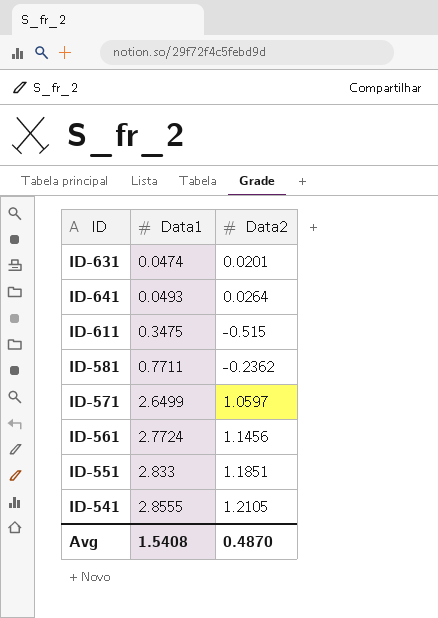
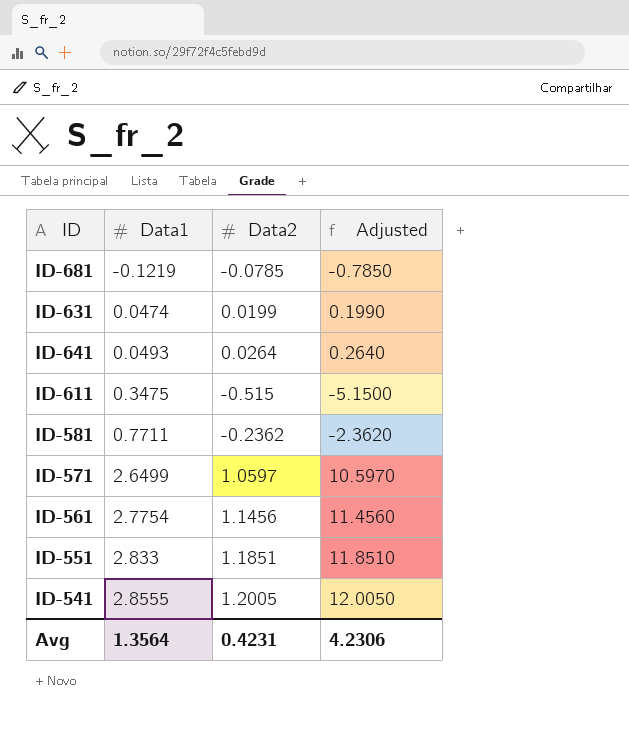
column Adjusted | formula: none -> [Data2] * 10
row ID-681: none -> -0.1219 | -0.0785 | -0.7850
ID-631 | Data2: 0.0201 -> 0.0199
ID-561 | Data1: 2.7724 -> 2.7754
ID-541 | Data2: 1.2105 -> 1.2005
Avg | Data1: 1.5408 -> 1.3564
Avg | Data2: 0.4870 -> 0.4231

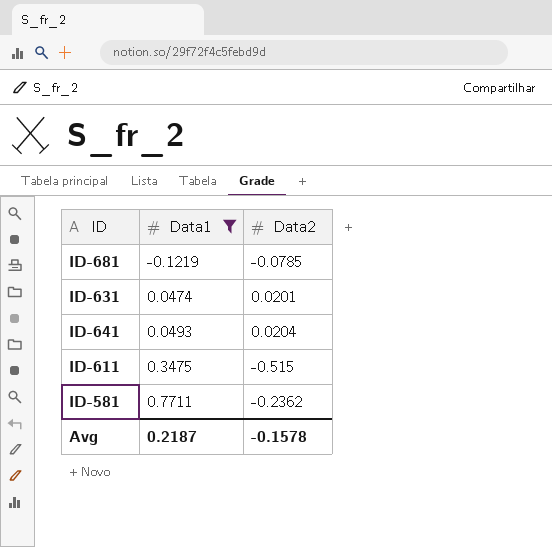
filter: none -> Data1 <= 0.7711
column Adjusted | formula: [Data2] * 10 -> none
ID-631 | Data2: 0.0199 -> 0.0201
ID-641 | Data2: 0.0264 -> 0.0204
Avg | Data1: 1.3564 -> 0.2187
Avg | Data2: 0.4231 -> -0.1578

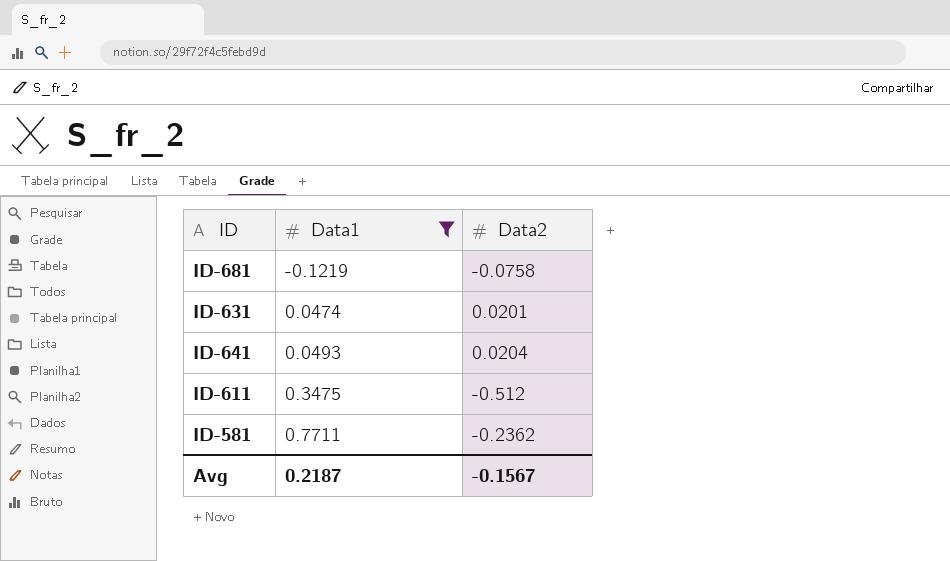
ID-681 | Data2: -0.0785 -> -0.0758
ID-611 | Data2: -0.515 -> -0.512
Avg | Data2: -0.1578 -> -0.1567

